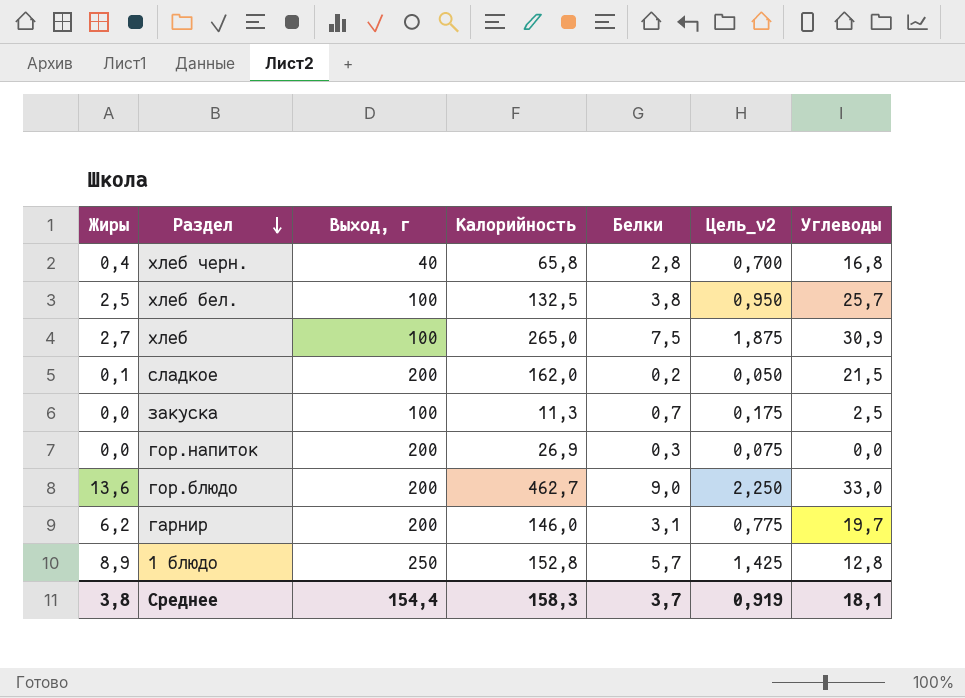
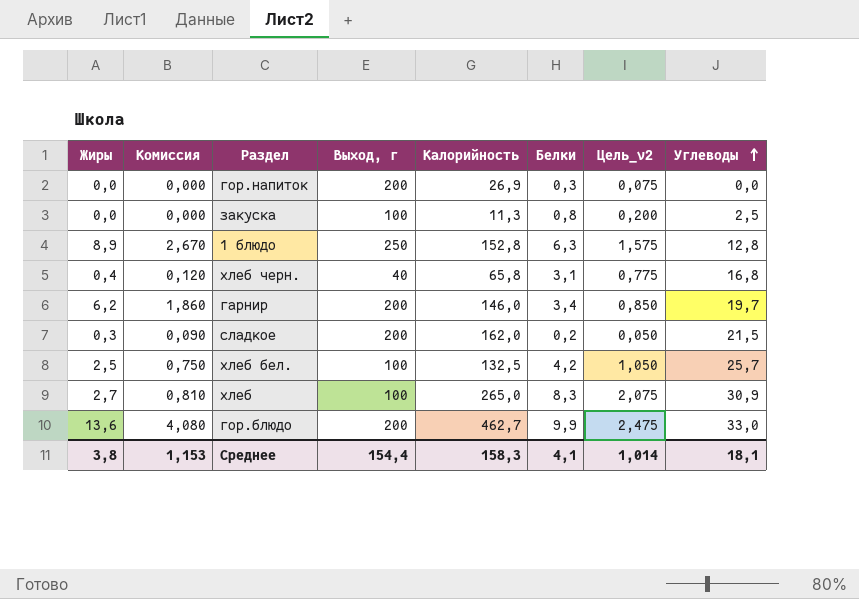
row order: Раздел descending -> Углеводы ascending
column Комиссия | formula: none -> [Жиры] * 0,3
закуска | Белки: 0,7 -> 0,8
закуска | Цель_v2: 0,175 -> 0,200
1 блюдо | Белки: 5,7 -> 6,3
1 блюдо | Цель_v2: 1,425 -> 1,575
хлеб черн. | Белки: 2,8 -> 3,1
хлеб черн. | Цель_v2: 0,700 -> 0,775
гарнир | Белки: 3,1 -> 3,4
гарнир | Цель_v2: 0,775 -> 0,850
сладкое | Жиры: 0,1 -> 0,3
хлеб бел. | Белки: 3,8 -> 4,2
хлеб бел. | Цель_v2: 0,950 -> 1,050
хлеб | Белки: 7,5 -> 8,3
хлеб | Цель_v2: 1,875 -> 2,075
гор.блюдо | Белки: 9,0 -> 9,9
гор.блюдо | Цель_v2: 2,250 -> 2,475
Среднее | Белки: 3,7 -> 4,1
Среднее | Цель_v2: 0,919 -> 1,014

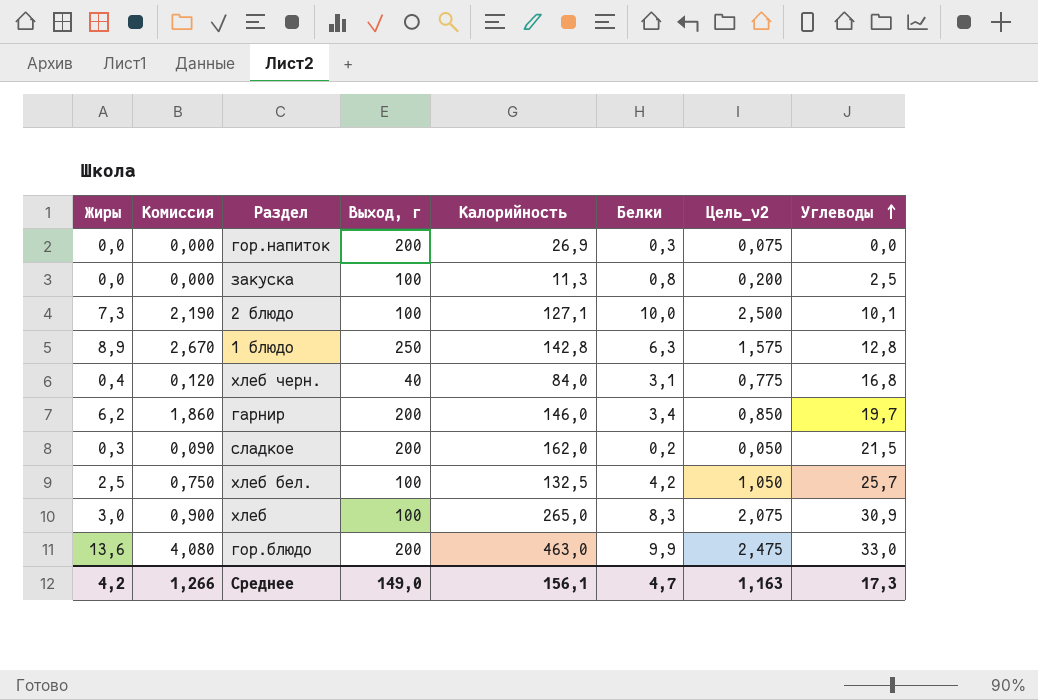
row 2 блюдо: none -> 7,3 | 2,190 | 100 | 127,1 | 10,0 | 2,500 | 10,1
1 блюдо | Калорийность: 152,8 -> 142,8
хлеб черн. | Калорийность: 65,8 -> 84,0
хлеб | Жиры: 2,7 -> 3,0
хлеб | Комиссия: 0,810 -> 0,900
гор.блюдо | Калорийность: 462,7 -> 463,0
Среднее | Жиры: 3,8 -> 4,2
Среднее | Комиссия: 1,153 -> 1,266
Среднее | Выход, г: 154,4 -> 149,0
Среднее | Калорийность: 158,3 -> 156,1
Среднее | Белки: 4,1 -> 4,7
Среднее | Цель_v2: 1,014 -> 1,163
Среднее | Углеводы: 18,1 -> 17,3

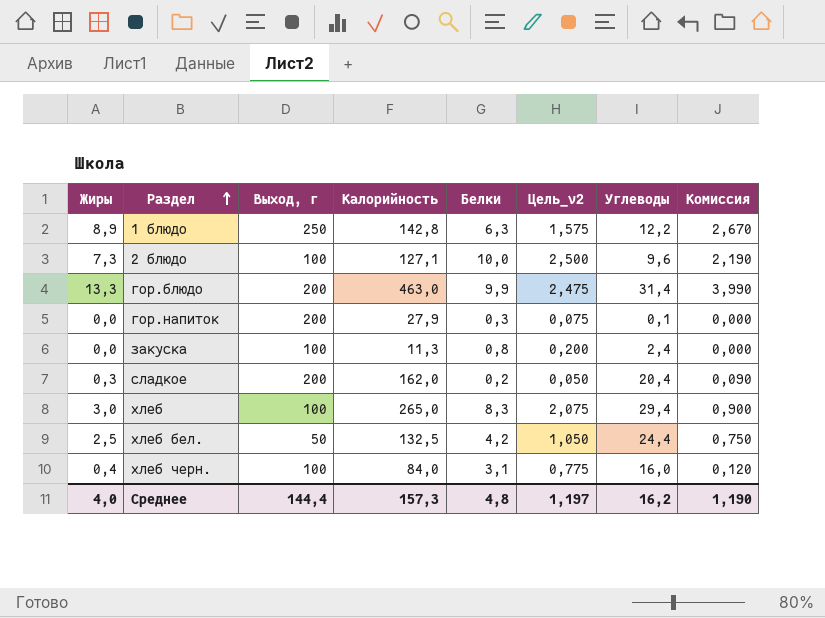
row order: Углеводы ascending -> Раздел ascending
column Комиссия | position: 2 -> 8
row гарнир: 6,2 | 1,860 | 200 | 146,0 | 3,4 | 0,850 | 19,7 -> none
1 блюдо | Углеводы: 12,8 -> 12,2
2 блюдо | Углеводы: 10,1 -> 9,6
гор.блюдо | Жиры: 13,6 -> 13,3
гор.блюдо | Углеводы: 33,0 -> 31,4
гор.блюдо | Комиссия: 4,080 -> 3,990
гор.напиток | Калорийность: 26,9 -> 27,9
гор.напиток | Углеводы: 0,0 -> 0,1
закуска | Углеводы: 2,5 -> 2,4
сладкое | Углеводы: 21,5 -> 20,4
хлеб | Углеводы: 30,9 -> 29,4
хлеб бел. | Выход, г: 100 -> 50
хлеб бел. | Углеводы: 25,7 -> 24,4
хлеб черн. | Выход, г: 40 -> 100
хлеб черн. | Углеводы: 16,8 -> 16,0
Среднее | Жиры: 4,2 -> 4,0
Среднее | Выход, г: 149,0 -> 144,4
Среднее | Калорийность: 156,1 -> 157,3
Среднее | Белки: 4,7 -> 4,8
Среднее | Цель_v2: 1,163 -> 1,197
Среднее | Углеводы: 17,3 -> 16,2
Среднее | Комиссия: 1,266 -> 1,190

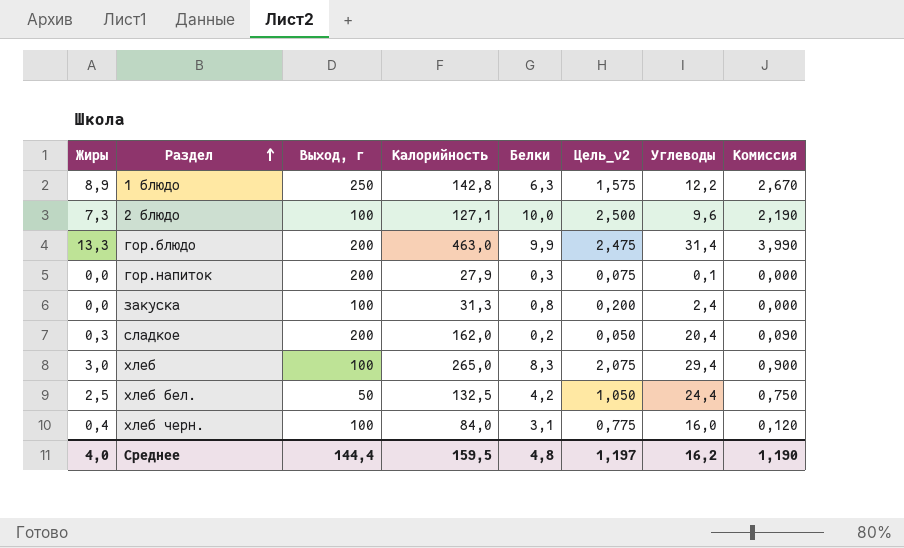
закуска | Калорийность: 11,3 -> 31,3
Среднее | Калорийность: 157,3 -> 159,5

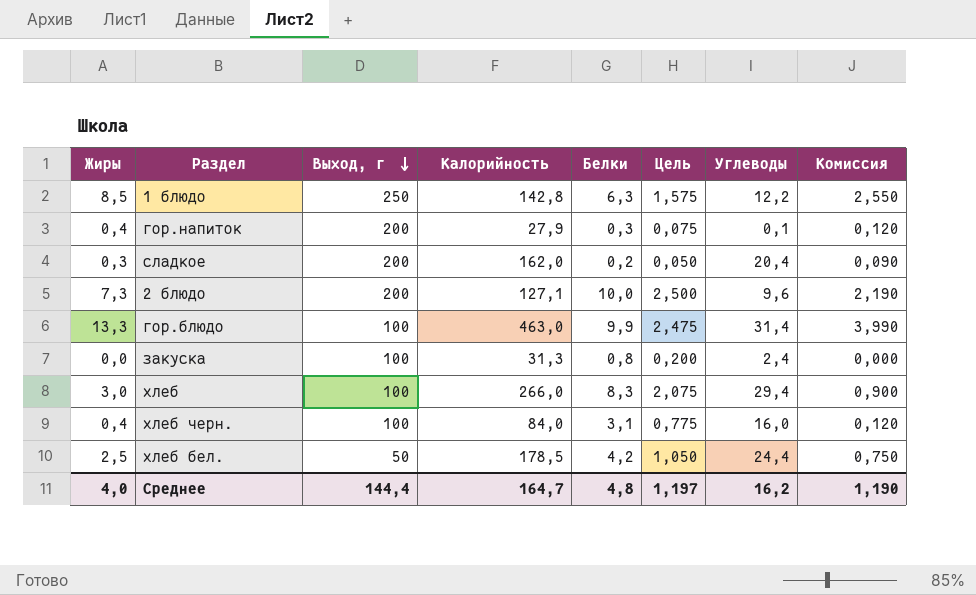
row order: Раздел ascending -> Выход, г descending
column name: Цель_v2 -> Цель
1 блюдо | Жиры: 8,9 -> 8,5
1 блюдо | Комиссия: 2,670 -> 2,550
гор.напиток | Жиры: 0,0 -> 0,4
гор.напиток | Комиссия: 0,000 -> 0,120
2 блюдо | Выход, г: 100 -> 200
гор.блюдо | Выход, г: 200 -> 100
хлеб | Калорийность: 265,0 -> 266,0
хлеб бел. | Калорийность: 132,5 -> 178,5
Среднее | Калорийность: 159,5 -> 164,7

